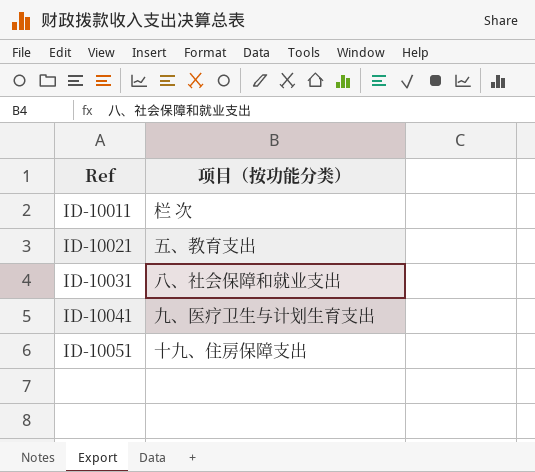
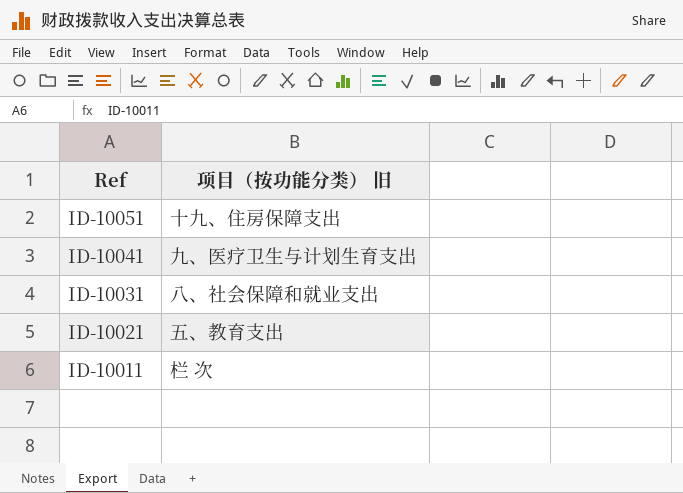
row order: Ref ascending -> Ref descending
column name: 项目（按功能分类） -> 项目（按功能分类） 旧

